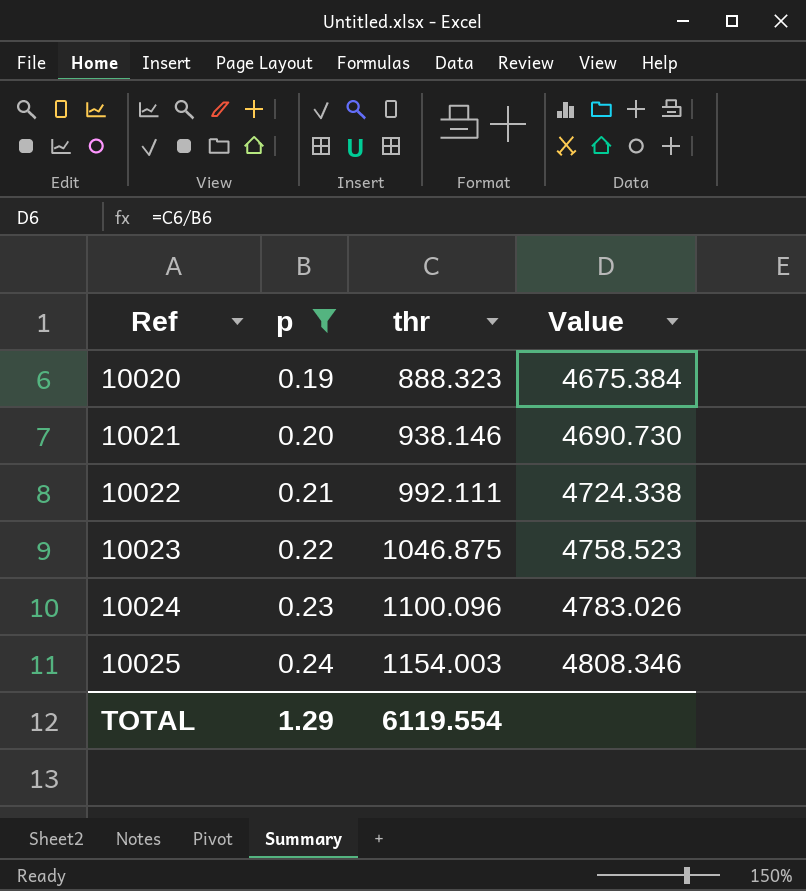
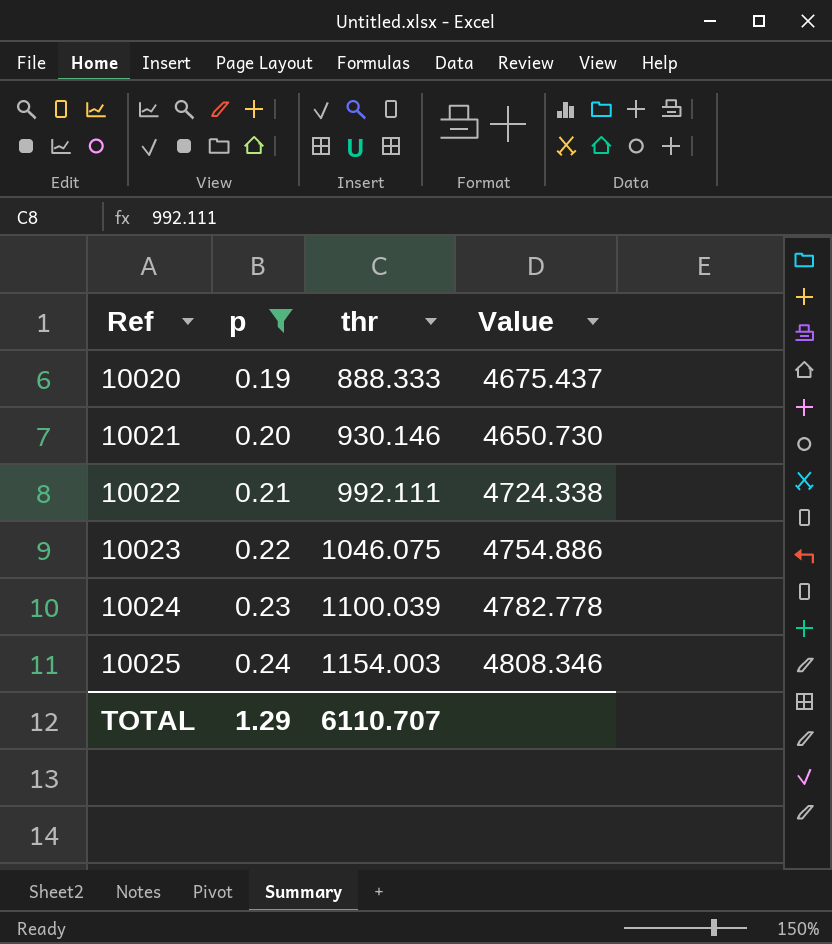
10020 | thr: 888.323 -> 888.333
10020 | Value: 4675.384 -> 4675.437
10021 | thr: 938.146 -> 930.146
10021 | Value: 4690.730 -> 4650.730
10023 | thr: 1046.875 -> 1046.075
10023 | Value: 4758.523 -> 4754.886
10024 | thr: 1100.096 -> 1100.039
10024 | Value: 4783.026 -> 4782.778
TOTAL | thr: 6119.554 -> 6110.707

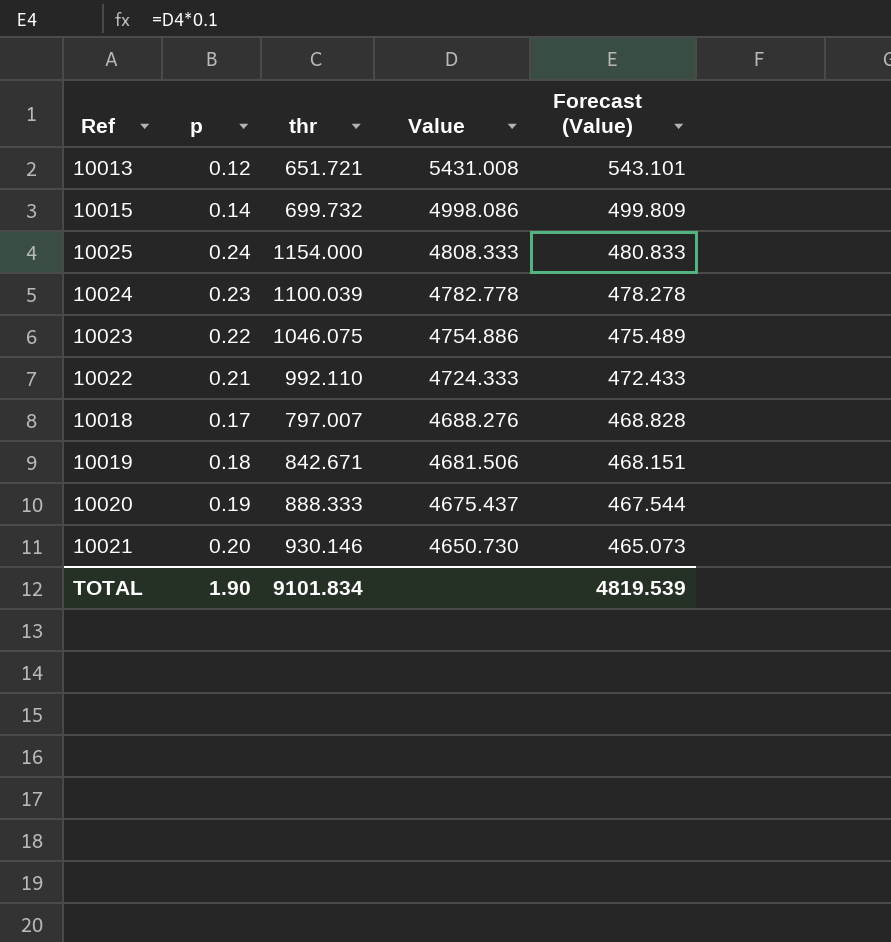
filter: p >= 0.19 -> none
row order: Ref ascending -> Value descending
column Forecast (Value) | formula: none -> [Value] * 0.1
10025 | thr: 1154.003 -> 1154.000
10025 | Value: 4808.346 -> 4808.333
10022 | thr: 992.111 -> 992.110
10022 | Value: 4724.338 -> 4724.333
TOTAL | p: 1.29 -> 1.90
TOTAL | thr: 6110.707 -> 9101.834

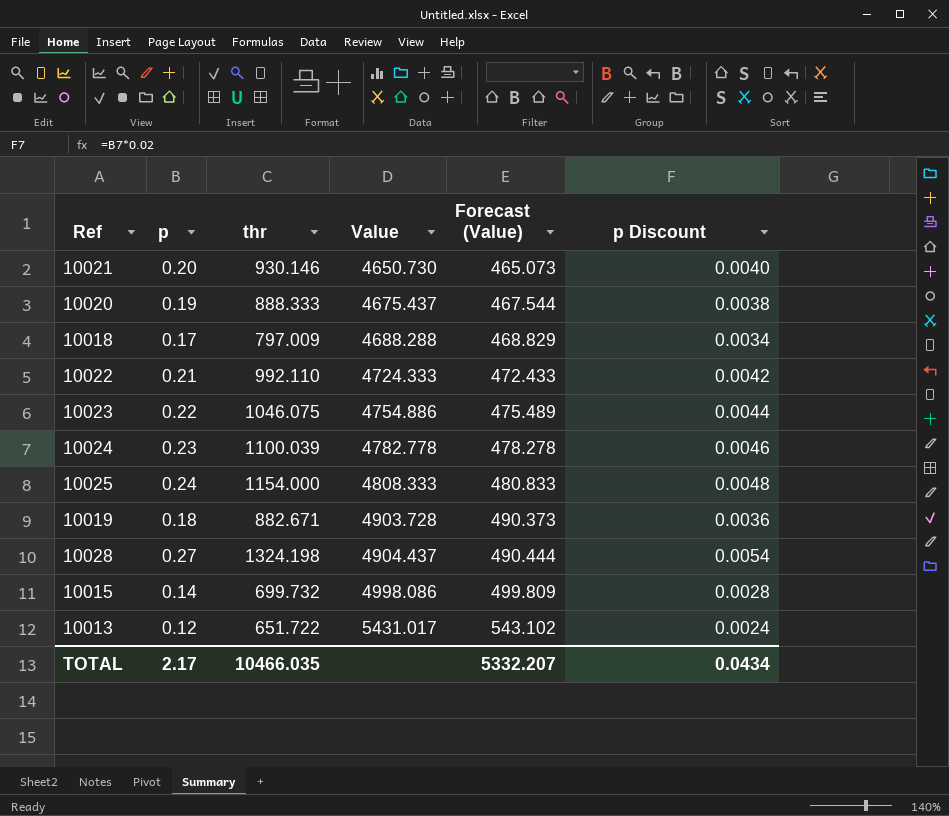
row order: Value descending -> Value ascending
column p Discount | formula: none -> [p] * 0.02
10018 | thr: 797.007 -> 797.009
10018 | Value: 4688.276 -> 4688.288
10018 | Forecast (Value): 468.828 -> 468.829
10019 | thr: 842.671 -> 882.671
10019 | Value: 4681.506 -> 4903.728
10019 | Forecast (Value): 468.151 -> 490.373
row 10028: none -> 0.27 | 1324.198 | 4904.437 | 490.444 | 0.0054
10013 | thr: 651.721 -> 651.722
10013 | Value: 5431.008 -> 5431.017
10013 | Forecast (Value): 543.101 -> 543.102
TOTAL | p: 1.90 -> 2.17
TOTAL | thr: 9101.834 -> 10466.035
TOTAL | Forecast (Value): 4819.539 -> 5332.207

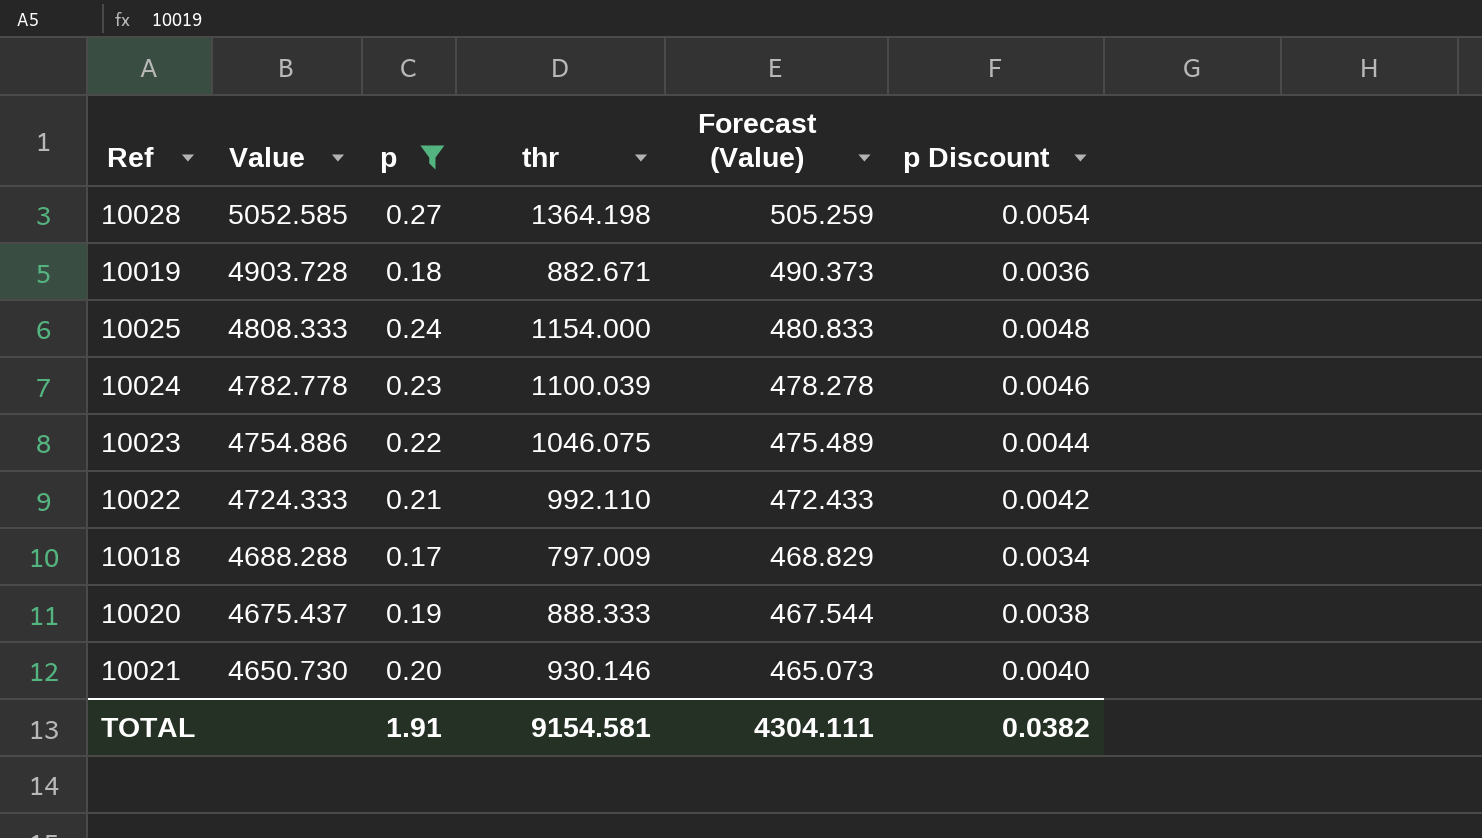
filter: none -> p >= 0.17
row order: Value ascending -> Value descending
column Value | position: 4 -> 2
10028 | Value: 4904.437 -> 5052.585
10028 | thr: 1324.198 -> 1364.198
10028 | Forecast (Value): 490.444 -> 505.259
TOTAL | p: 2.17 -> 1.91
TOTAL | thr: 10466.035 -> 9154.581
TOTAL | Forecast (Value): 5332.207 -> 4304.111
TOTAL | p Discount: 0.0434 -> 0.0382

